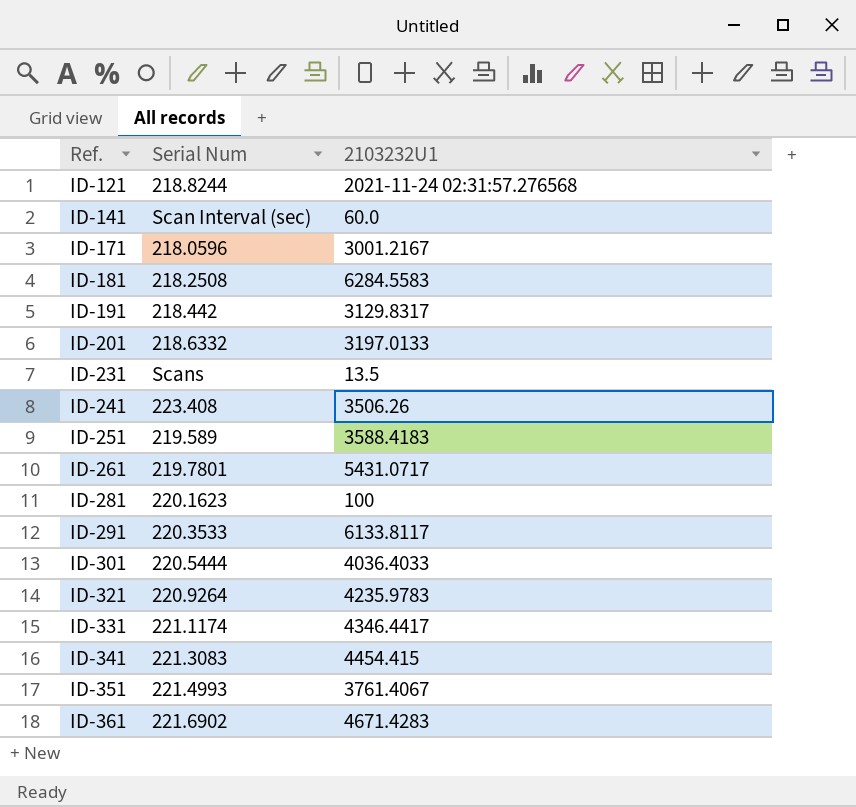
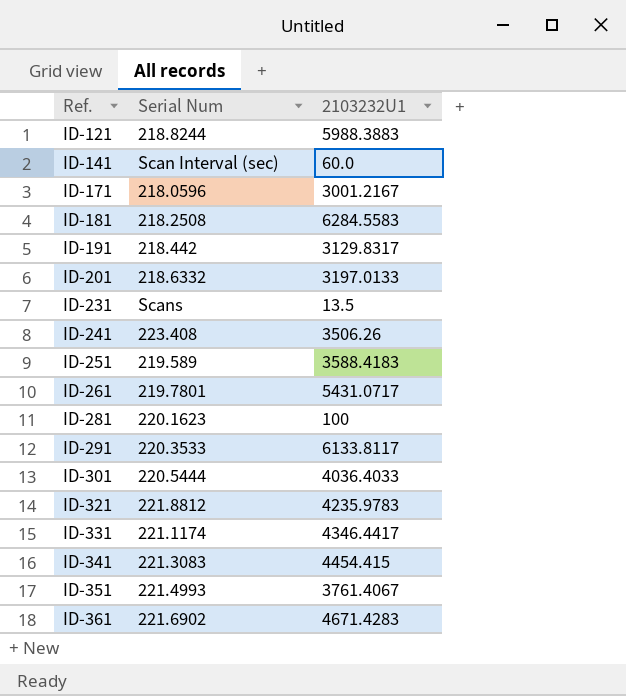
ID-121 | 2103232U1: 2021-11-24 02:31:57.276568 -> 5988.3883
ID-321 | Serial Num: 220.9264 -> 221.8812

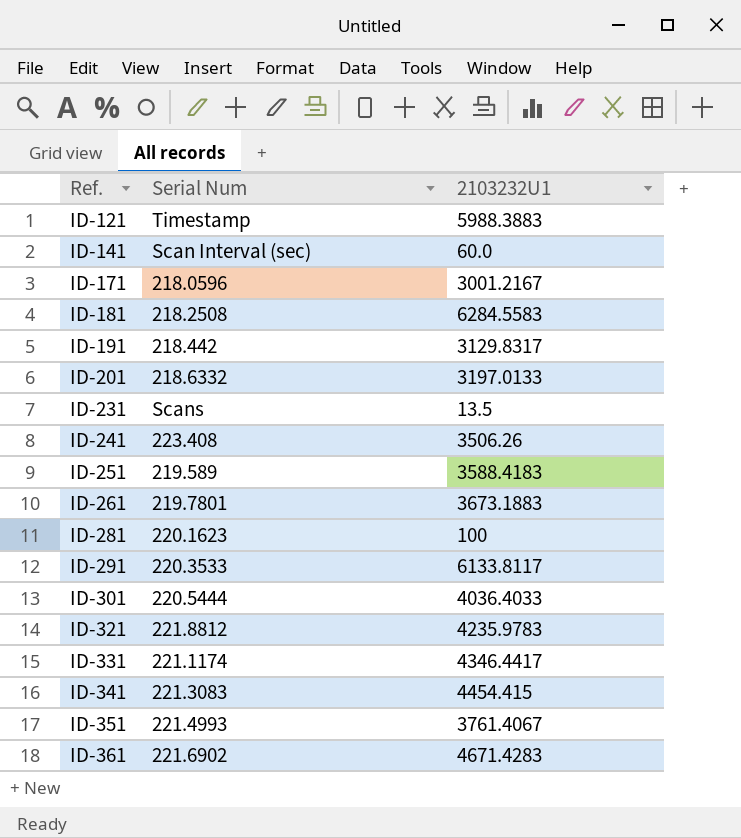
ID-121 | Serial Num: 218.8244 -> Timestamp
ID-261 | 2103232U1: 5431.0717 -> 3673.1883

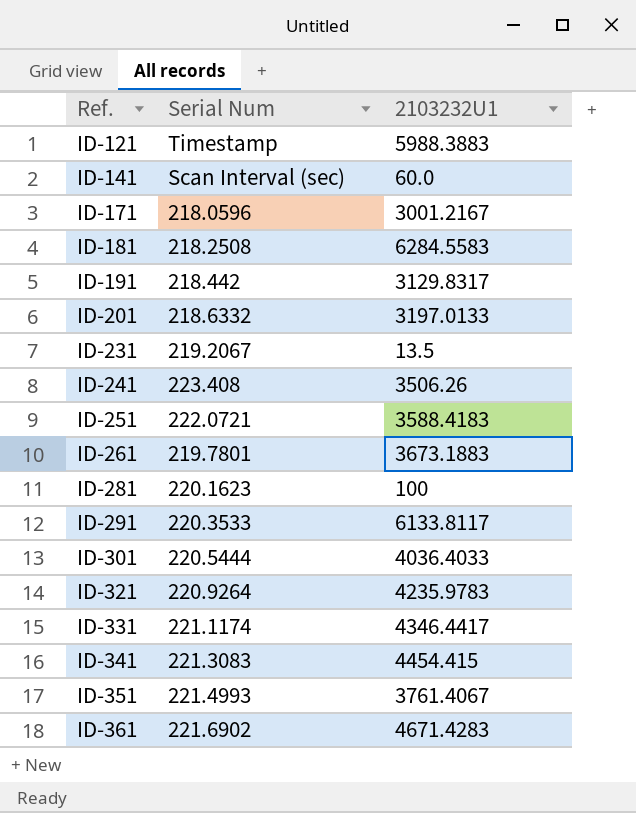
ID-231 | Serial Num: Scans -> 219.2067
ID-251 | Serial Num: 219.589 -> 222.0721
ID-321 | Serial Num: 221.8812 -> 220.9264

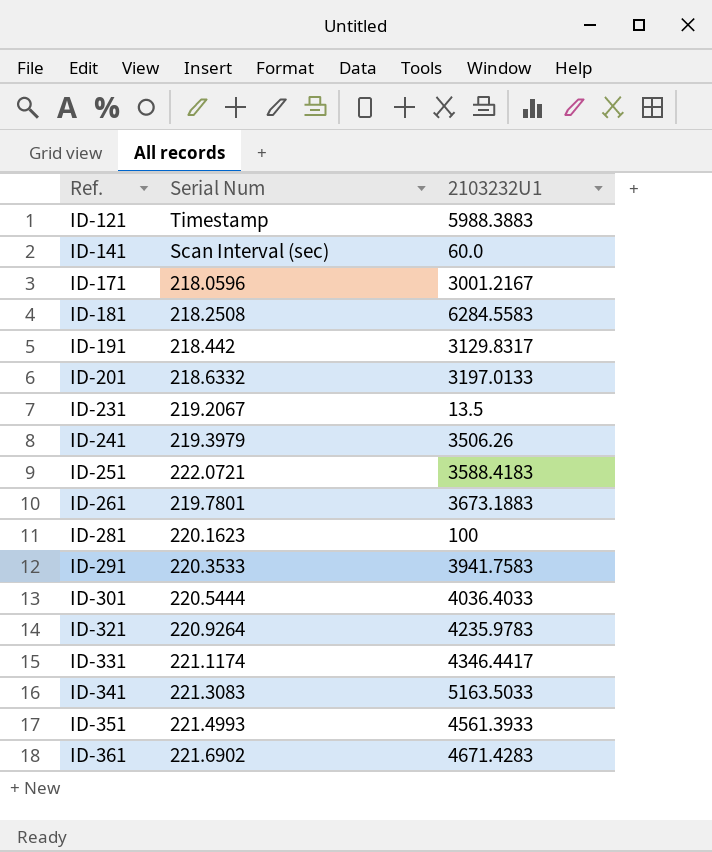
ID-241 | Serial Num: 223.408 -> 219.3979
ID-291 | 2103232U1: 6133.8117 -> 3941.7583
ID-341 | 2103232U1: 4454.415 -> 5163.5033
ID-351 | 2103232U1: 3761.4067 -> 4561.3933

